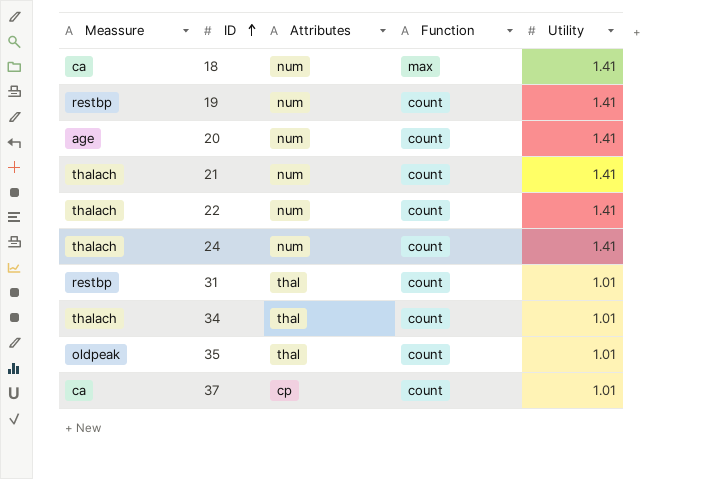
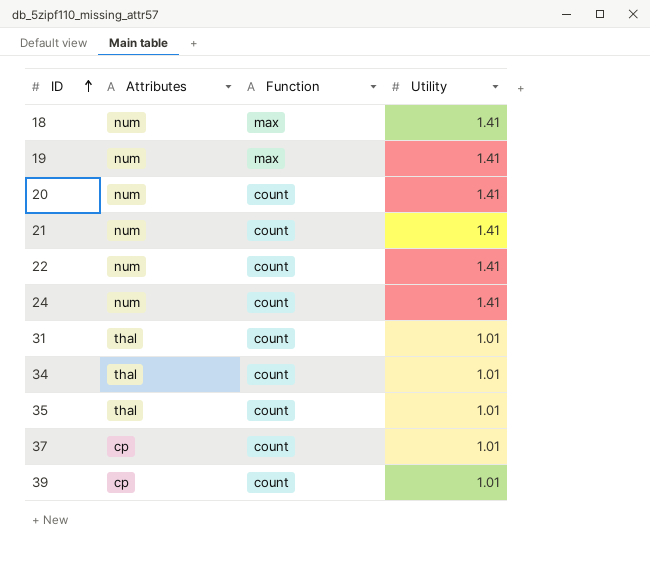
column Meassure | position: 1 -> none
19 | Function: count -> max
row 39: none -> cp | count | 1.01

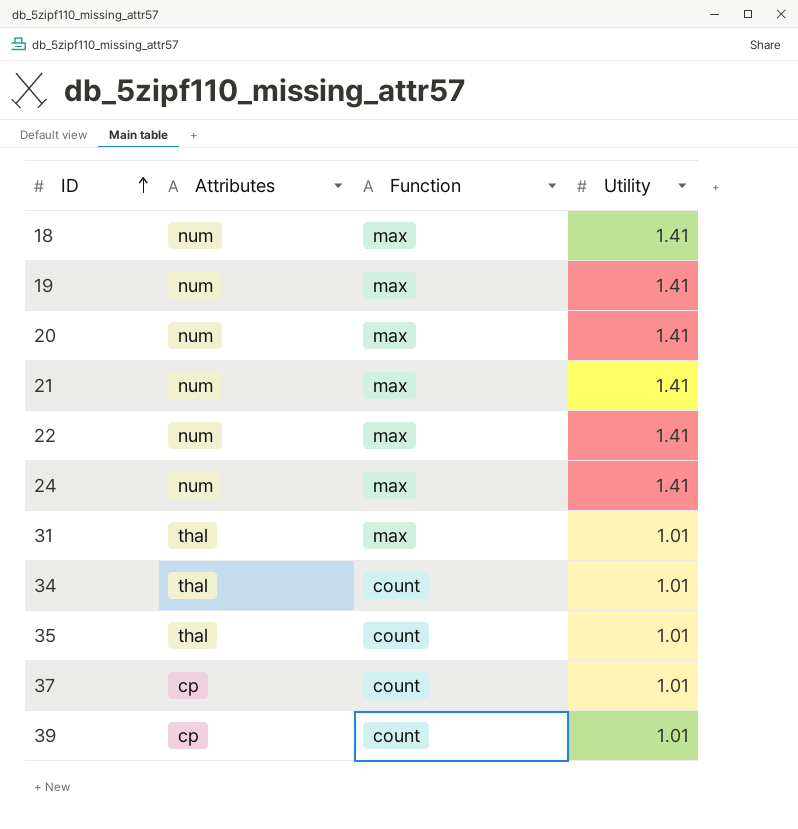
20 | Function: count -> max
21 | Function: count -> max
22 | Function: count -> max
24 | Function: count -> max
31 | Function: count -> max

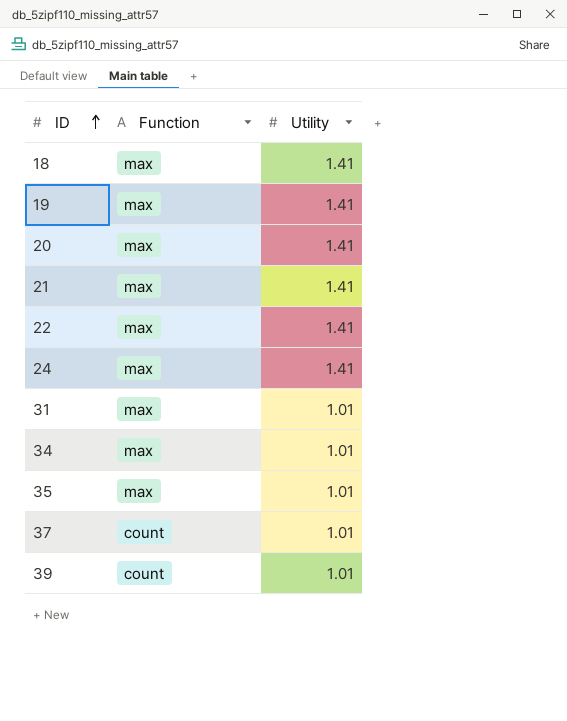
column Attributes | position: 2 -> none
34 | Function: count -> max
35 | Function: count -> max

